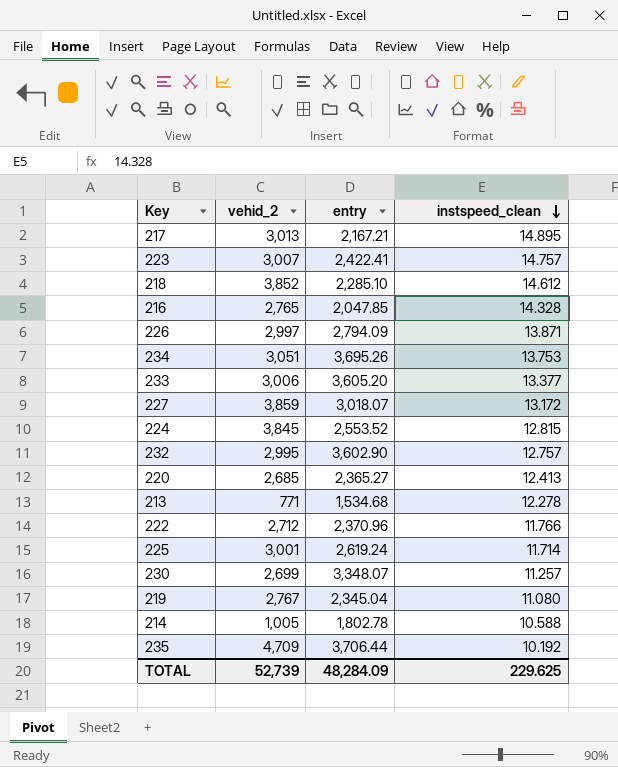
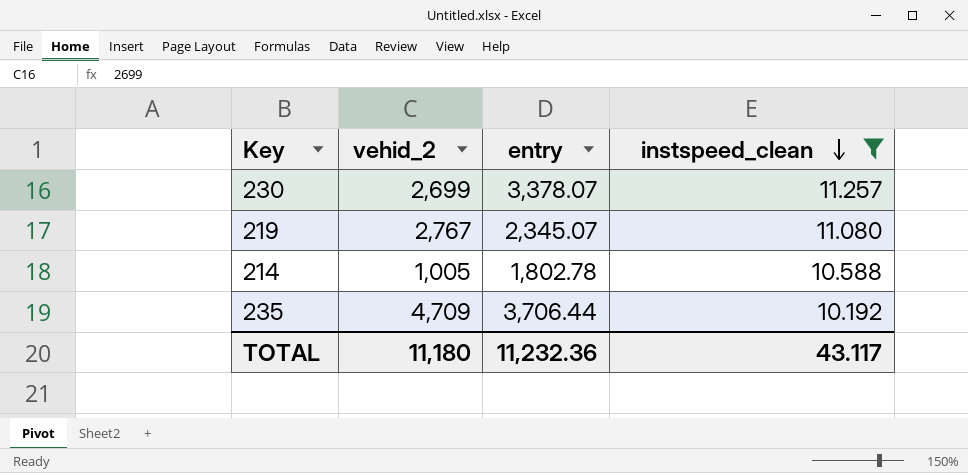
filter: none -> instspeed_clean <= 11.257
230 | entry: 3,348.07 -> 3,378.07
219 | entry: 2,345.04 -> 2,345.07
TOTAL | vehid_2: 52,739 -> 11,180
TOTAL | entry: 48,284.09 -> 11,232.36
TOTAL | instspeed_clean: 229.625 -> 43.117

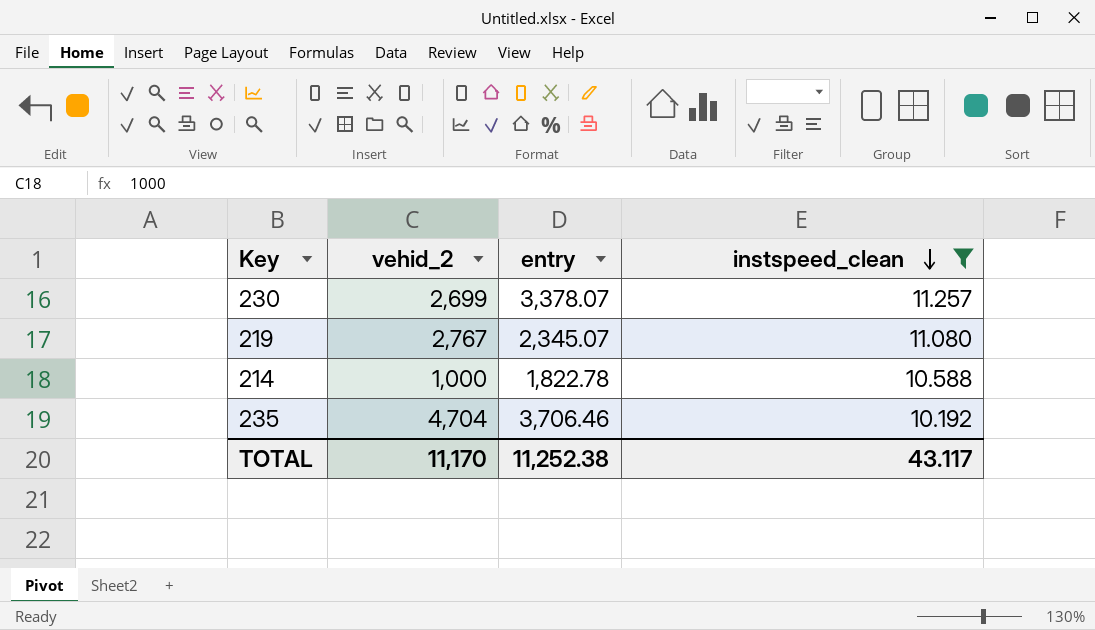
214 | vehid_2: 1,005 -> 1,000
214 | entry: 1,802.78 -> 1,822.78
235 | vehid_2: 4,709 -> 4,704
235 | entry: 3,706.44 -> 3,706.46
TOTAL | vehid_2: 11,180 -> 11,170
TOTAL | entry: 11,232.36 -> 11,252.38

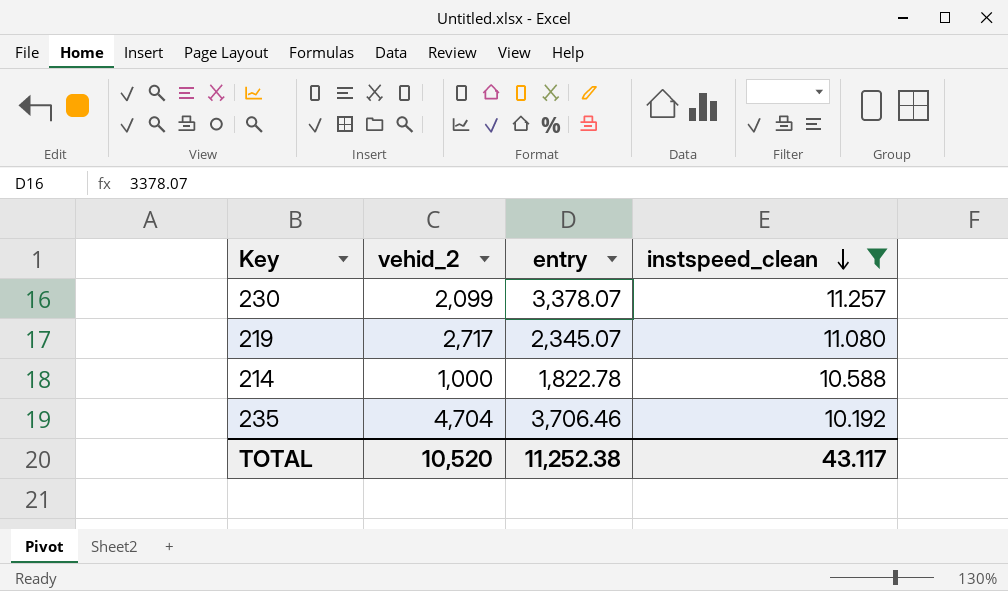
230 | vehid_2: 2,699 -> 2,099
219 | vehid_2: 2,767 -> 2,717
TOTAL | vehid_2: 11,170 -> 10,520

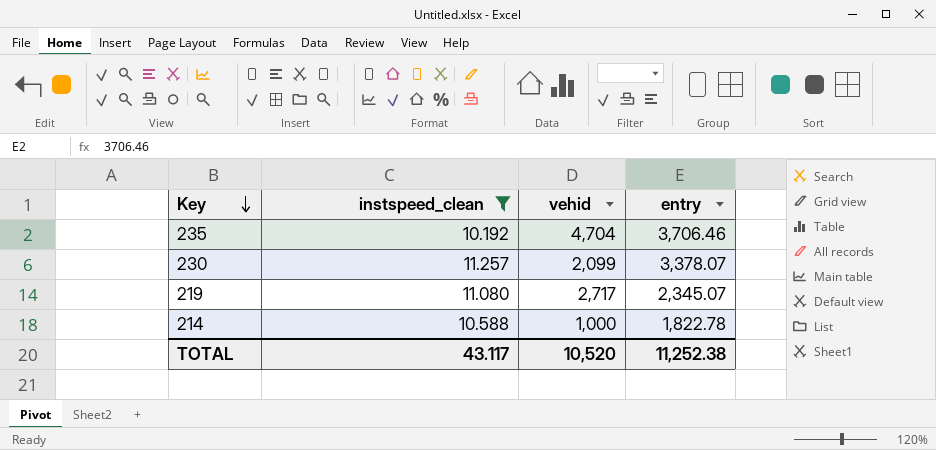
row order: instspeed_clean descending -> Key descending
column instspeed_clean | position: 4 -> 2
column name: vehid_2 -> vehid

